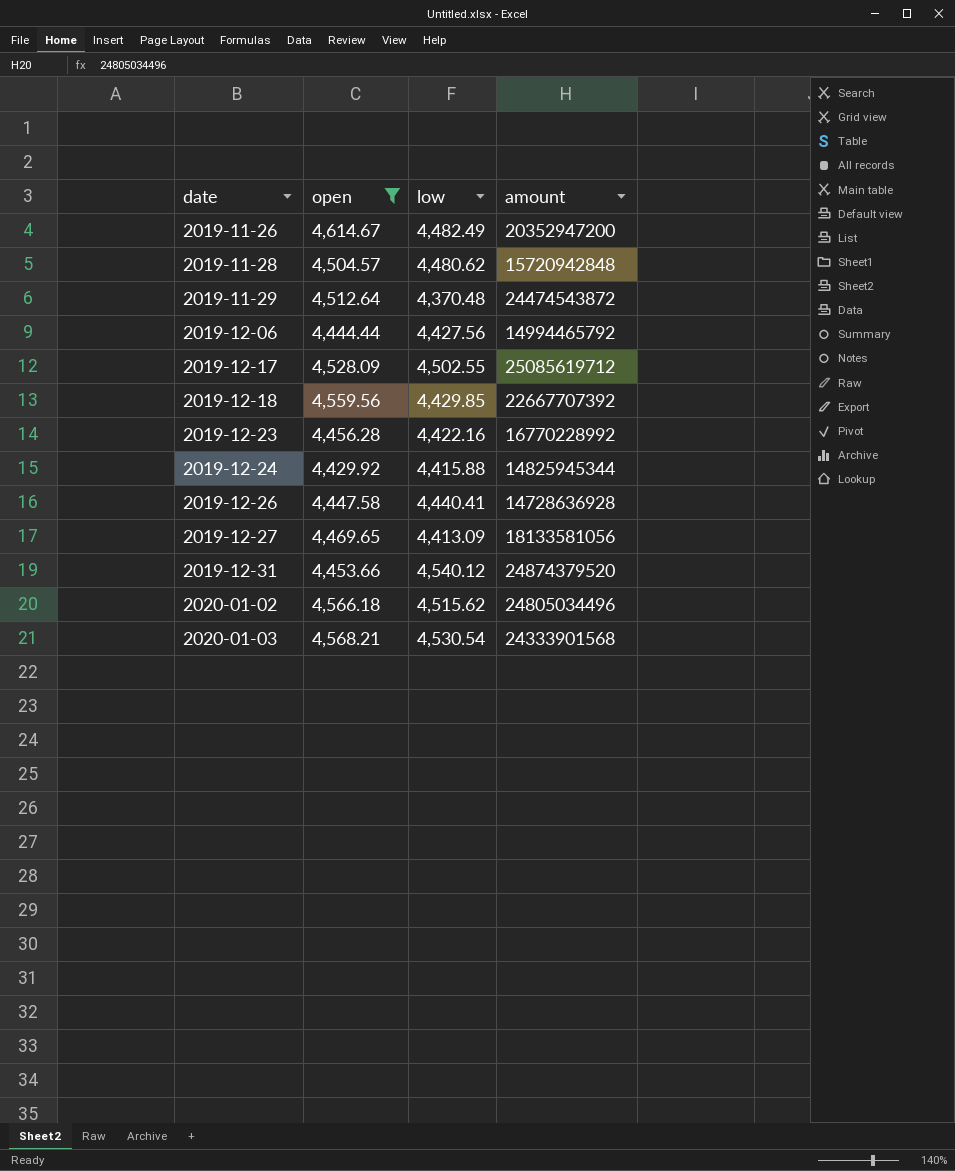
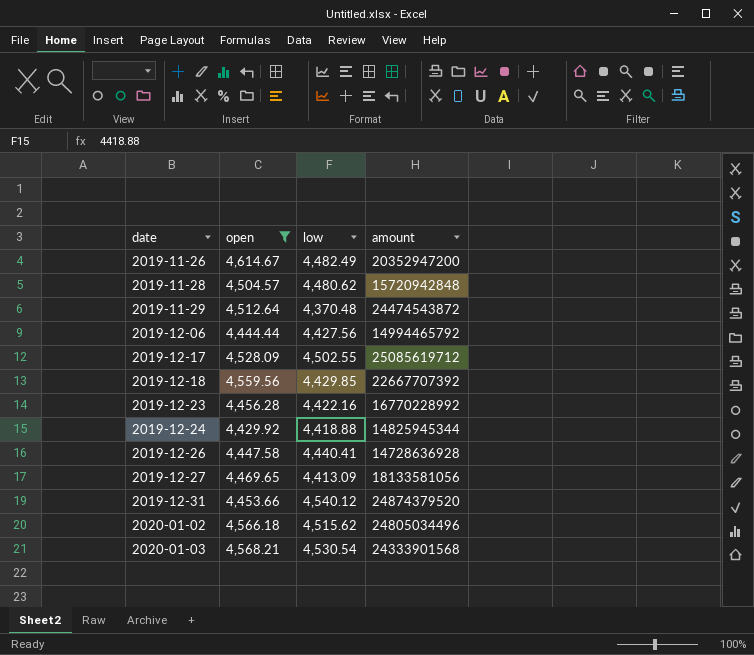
2019-12-24 | low: 4,415.88 -> 4,418.88

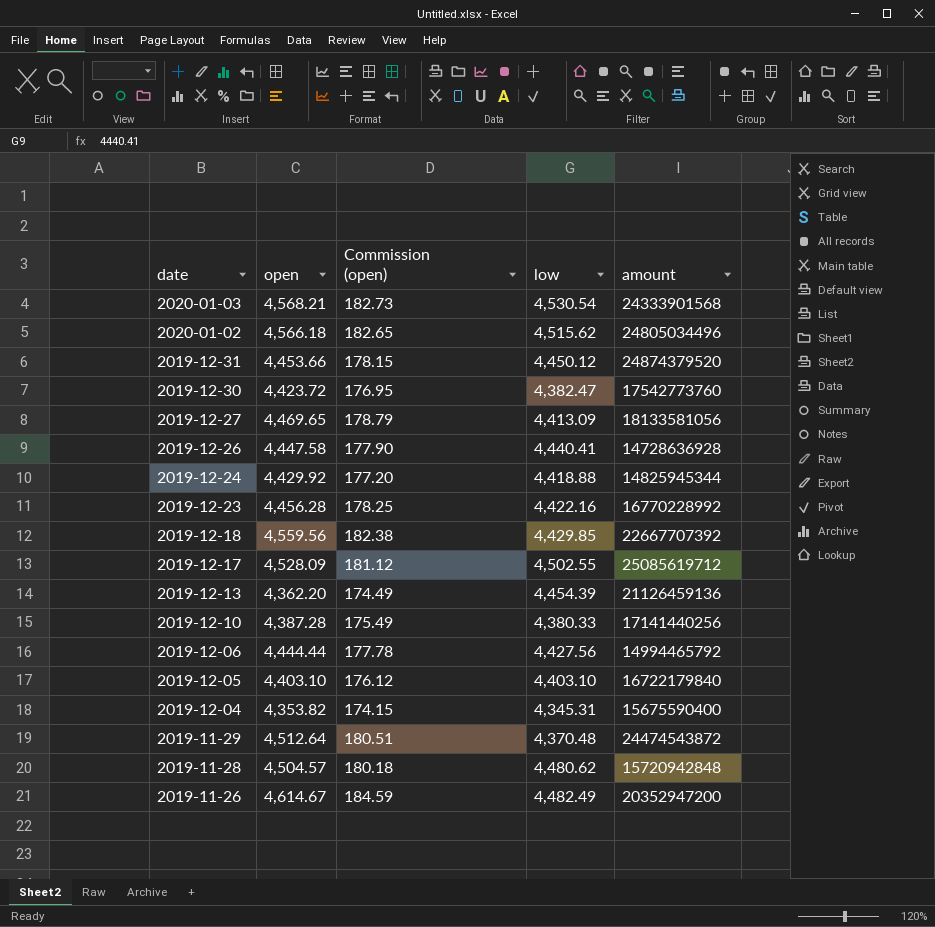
filter: open >= 4,429.92 -> none
row order: date ascending -> date descending
column Commission (open) | formula: none -> [open] * 0.04
2019-12-31 | low: 4,540.12 -> 4,450.12

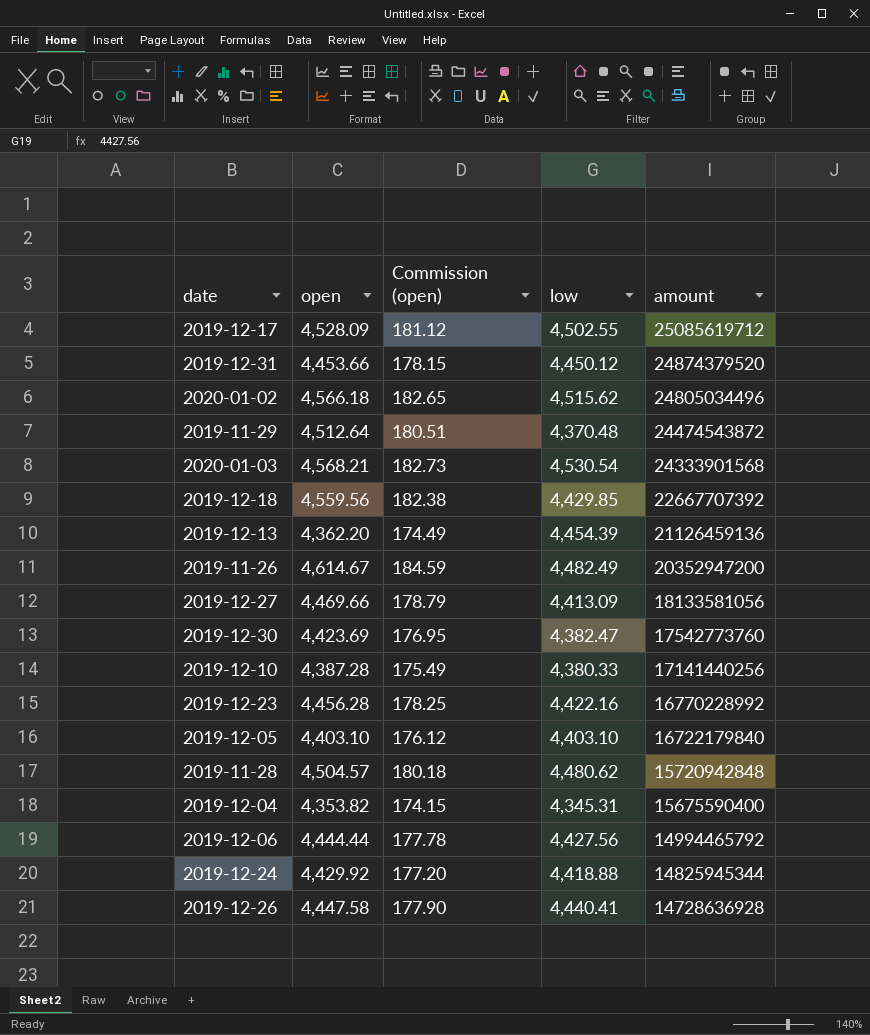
row order: date descending -> amount descending
2019-12-27 | open: 4,469.65 -> 4,469.66
2019-12-30 | open: 4,423.72 -> 4,423.69

